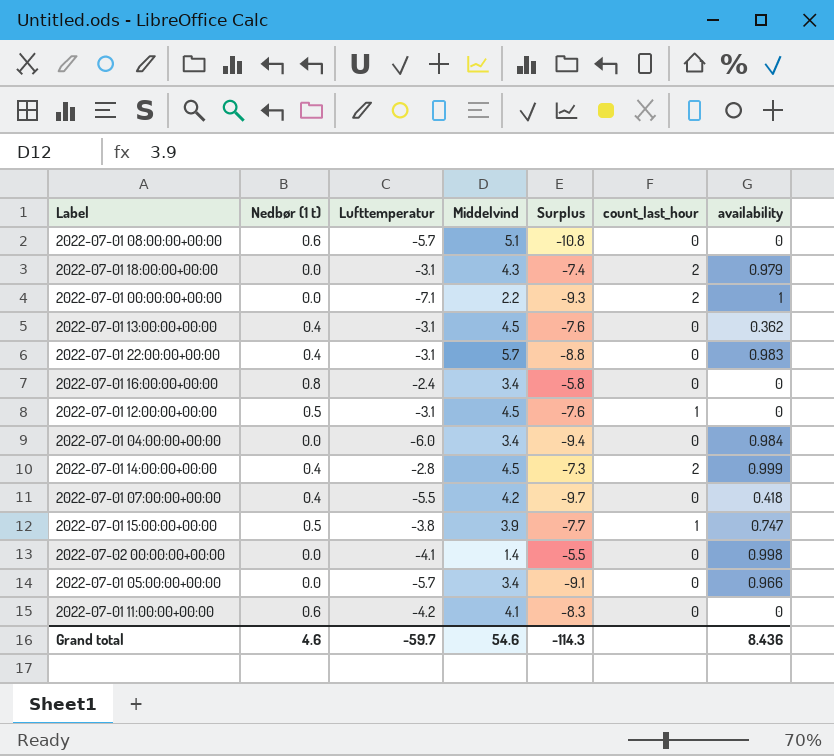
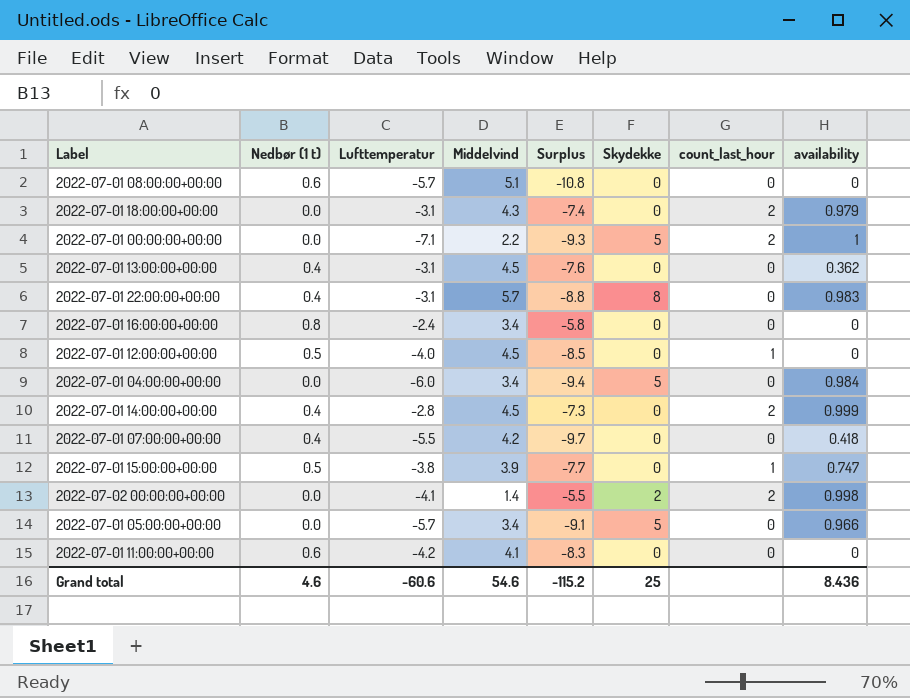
column Skydekke | position: none -> 6
2022-07-01 12:00:00+00:00 | Lufttemperatur: -3.1 -> -4.0
2022-07-01 12:00:00+00:00 | Surplus: -7.6 -> -8.5
2022-07-02 00:00:00+00:00 | count_last_hour: 0 -> 2
Grand total | Lufttemperatur: -59.7 -> -60.6
Grand total | Surplus: -114.3 -> -115.2

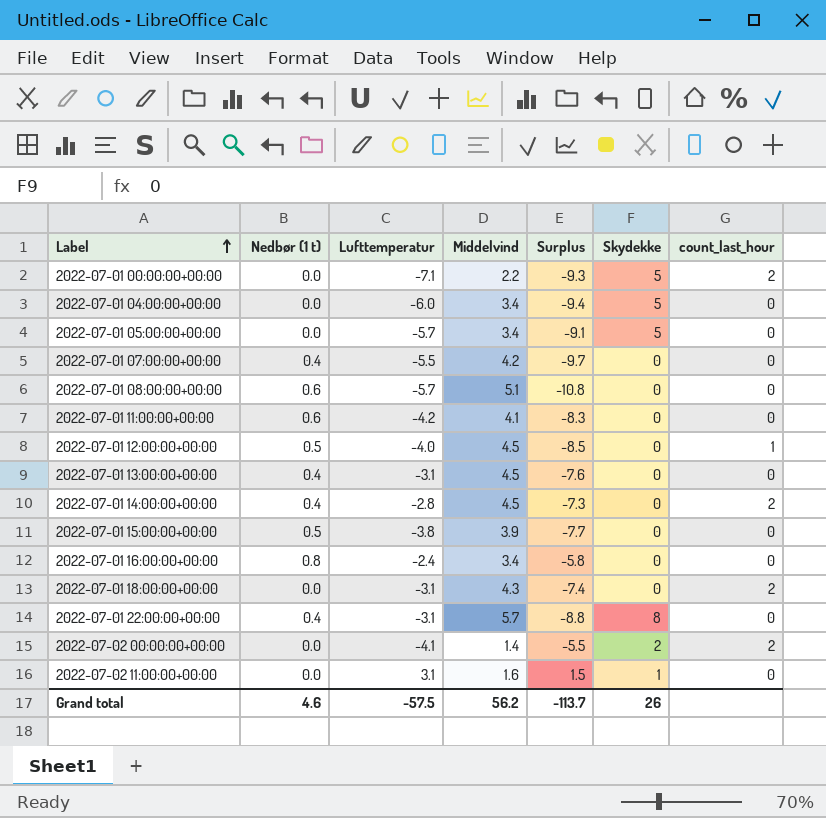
row order: none -> Label ascending
column availability | position: 8 -> none
2022-07-01 15:00:00+00:00 | count_last_hour: 1 -> 0
row 2022-07-02 11:00:00+00:00: none -> 0.0 | 3.1 | 1.6 | 1.5 | 1 | 0
Grand total | Lufttemperatur: -60.6 -> -57.5
Grand total | Middelvind: 54.6 -> 56.2
Grand total | Surplus: -115.2 -> -113.7
Grand total | Skydekke: 25 -> 26

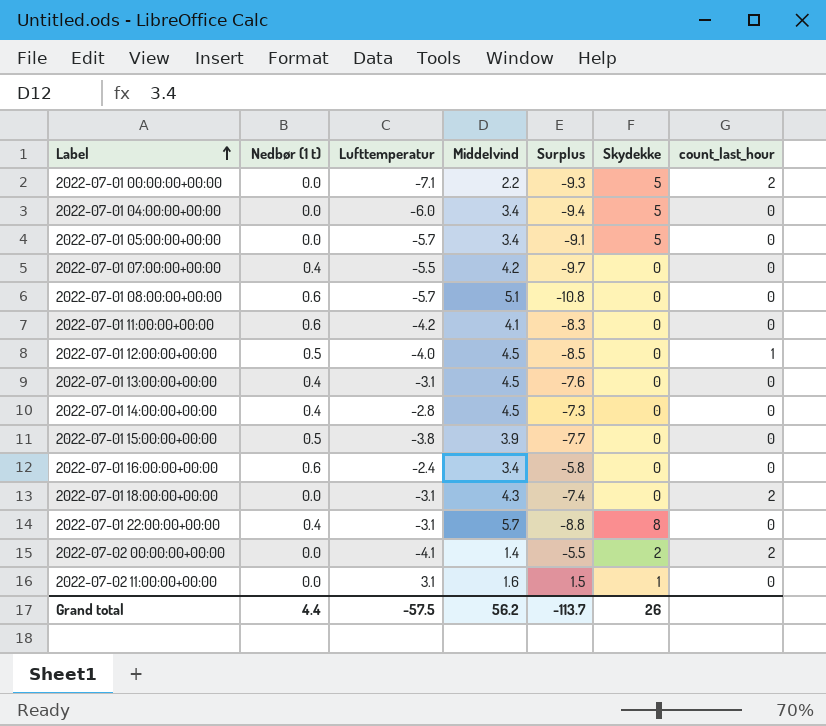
2022-07-01 14:00:00+00:00 | count_last_hour: 2 -> 0
2022-07-01 16:00:00+00:00 | Nedbør (1 t): 0.8 -> 0.6
Grand total | Nedbør (1 t): 4.6 -> 4.4

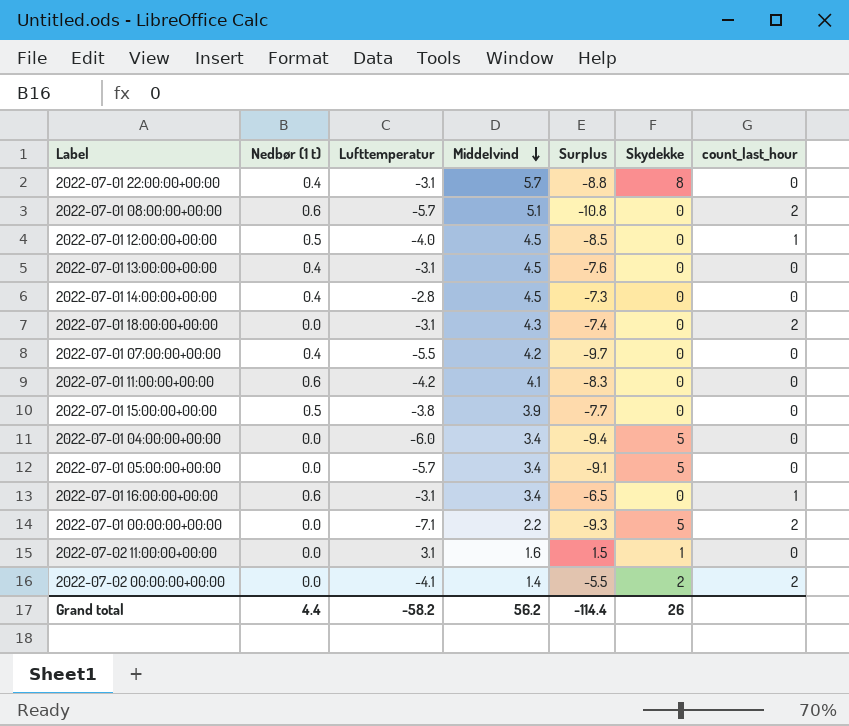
row order: Label ascending -> Middelvind descending
2022-07-01 08:00:00+00:00 | count_last_hour: 0 -> 2
2022-07-01 16:00:00+00:00 | Lufttemperatur: -2.4 -> -3.1
2022-07-01 16:00:00+00:00 | Surplus: -5.8 -> -6.5
2022-07-01 16:00:00+00:00 | count_last_hour: 0 -> 1
Grand total | Lufttemperatur: -57.5 -> -58.2
Grand total | Surplus: -113.7 -> -114.4

